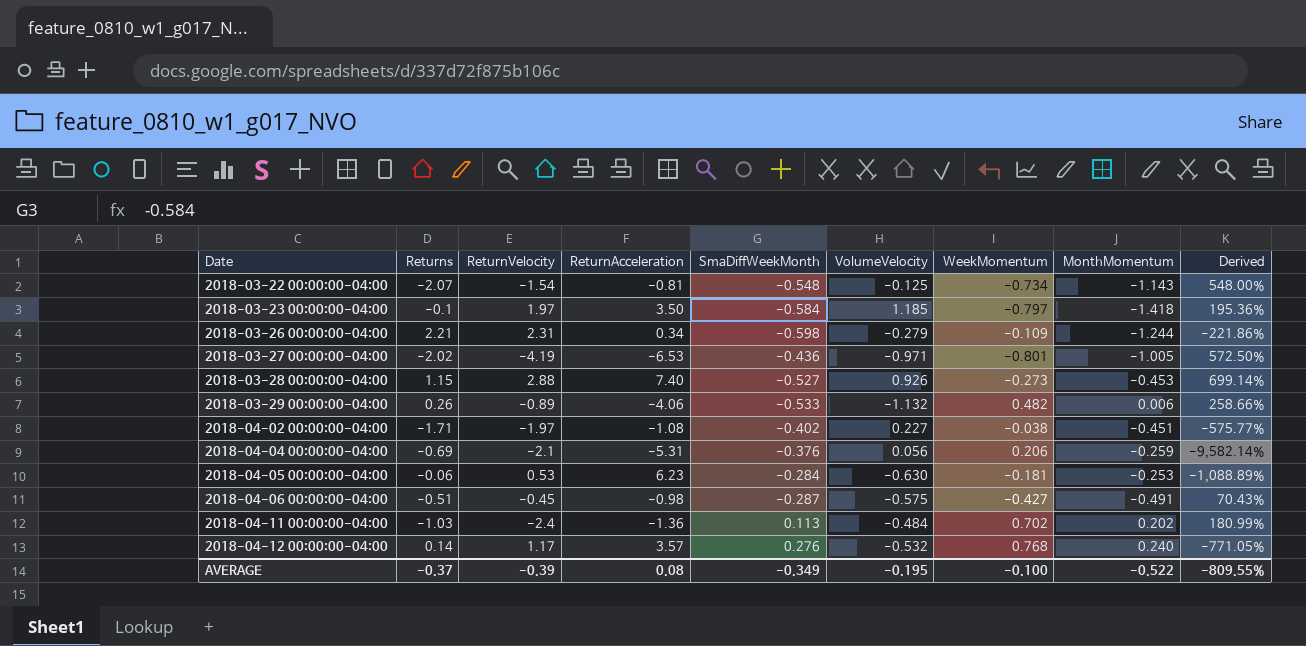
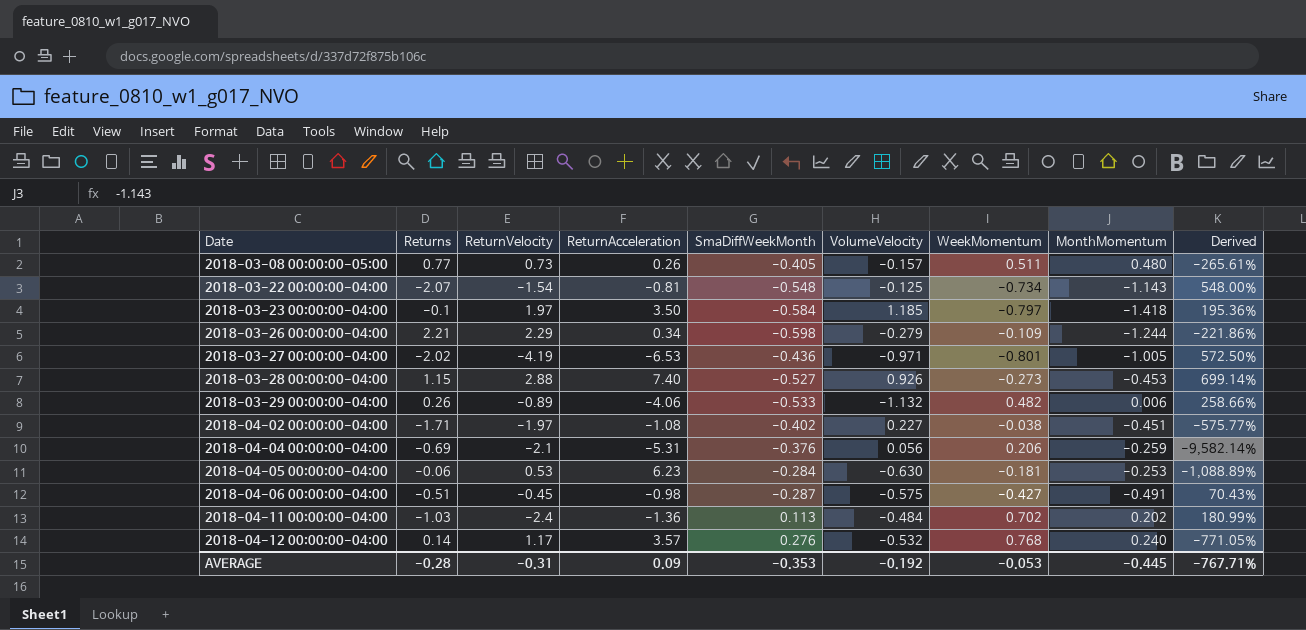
row 2018-03-08 00:00:00-05:00: none -> 0.77 | 0.73 | 0.26 | -0.405 | -0.157 | 0.511 | 0.480 | -265.61%
2018-03-26 00:00:00-04:00 | ReturnVelocity: 2.31 -> 2.29
AVERAGE | Returns: -0.37 -> -0.28
AVERAGE | ReturnVelocity: -0.39 -> -0.31
AVERAGE | ReturnAcceleration: 0.08 -> 0.09
AVERAGE | SmaDiffWeekMonth: -0.349 -> -0.353
AVERAGE | VolumeVelocity: -0.195 -> -0.192
AVERAGE | WeekMomentum: -0.100 -> -0.053
AVERAGE | MonthMomentum: -0.522 -> -0.445
AVERAGE | Derived: -809.55% -> -767.71%

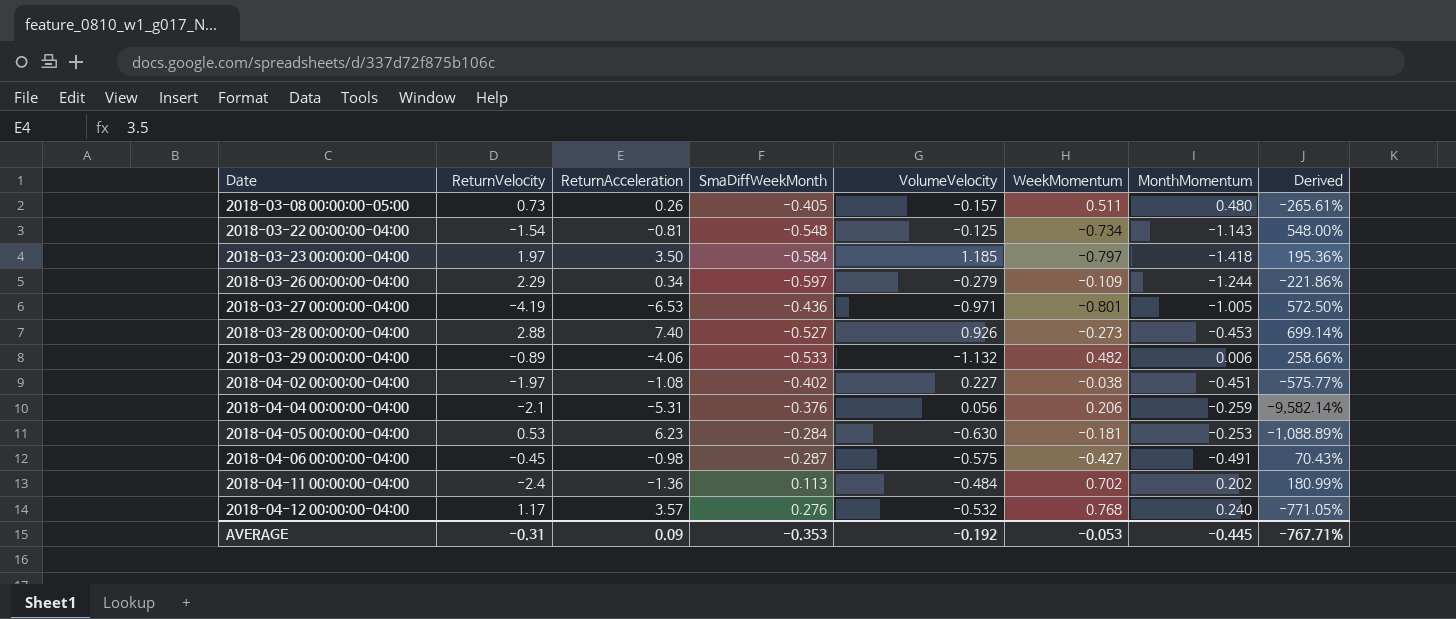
column Returns | position: 2 -> none
2018-03-26 00:00:00-04:00 | SmaDiffWeekMonth: -0.598 -> -0.597

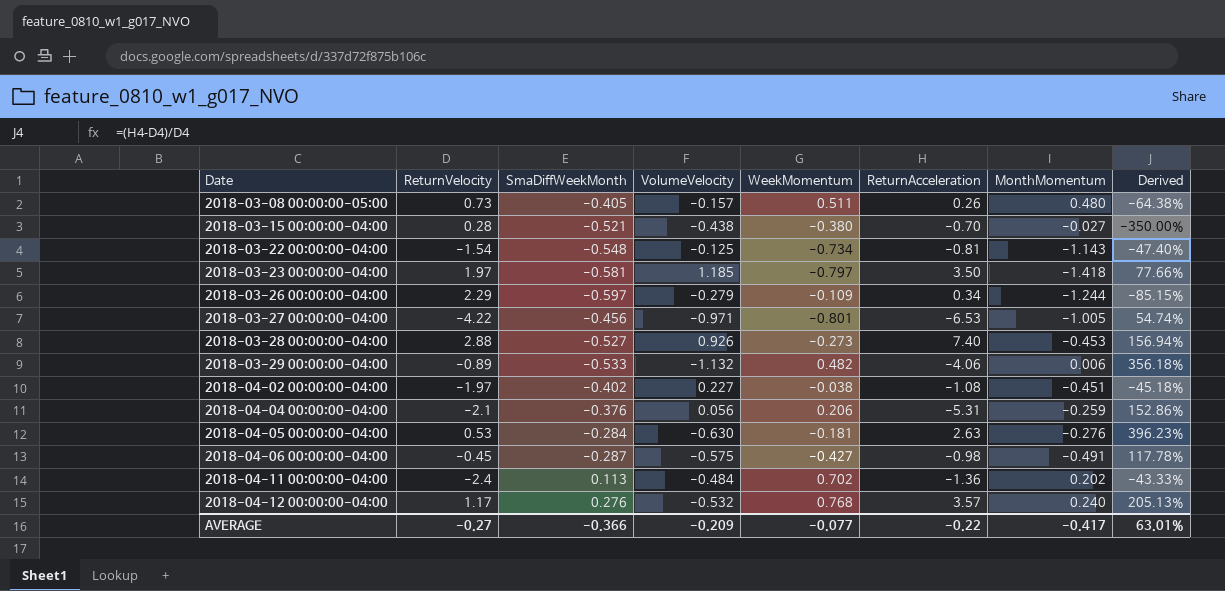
column ReturnAcceleration | position: 3 -> 6
column Derived | formula: ([ReturnAcceleration] - [VolumeVelocity]) / [VolumeVelocity] -> ([ReturnAcceleration] - [ReturnVelocity]) / [ReturnVelocity]
row 2018-03-15 00:00:00-04:00: none -> 0.28 | -0.521 | -0.438 | -0.380 | -0.70 | -0.027 | -350.00%
2018-03-23 00:00:00-04:00 | SmaDiffWeekMonth: -0.584 -> -0.581
2018-03-27 00:00:00-04:00 | ReturnVelocity: -4.19 -> -4.22
2018-03-27 00:00:00-04:00 | SmaDiffWeekMonth: -0.436 -> -0.456
2018-04-05 00:00:00-04:00 | ReturnAcceleration: 6.23 -> 2.63
2018-04-05 00:00:00-04:00 | MonthMomentum: -0.253 -> -0.276
AVERAGE | ReturnVelocity: -0.31 -> -0.27
AVERAGE | SmaDiffWeekMonth: -0.353 -> -0.366
AVERAGE | VolumeVelocity: -0.192 -> -0.209
AVERAGE | WeekMomentum: -0.053 -> -0.077
AVERAGE | ReturnAcceleration: 0.09 -> -0.22
AVERAGE | MonthMomentum: -0.445 -> -0.417
AVERAGE | Derived: -767.71% -> 63.01%

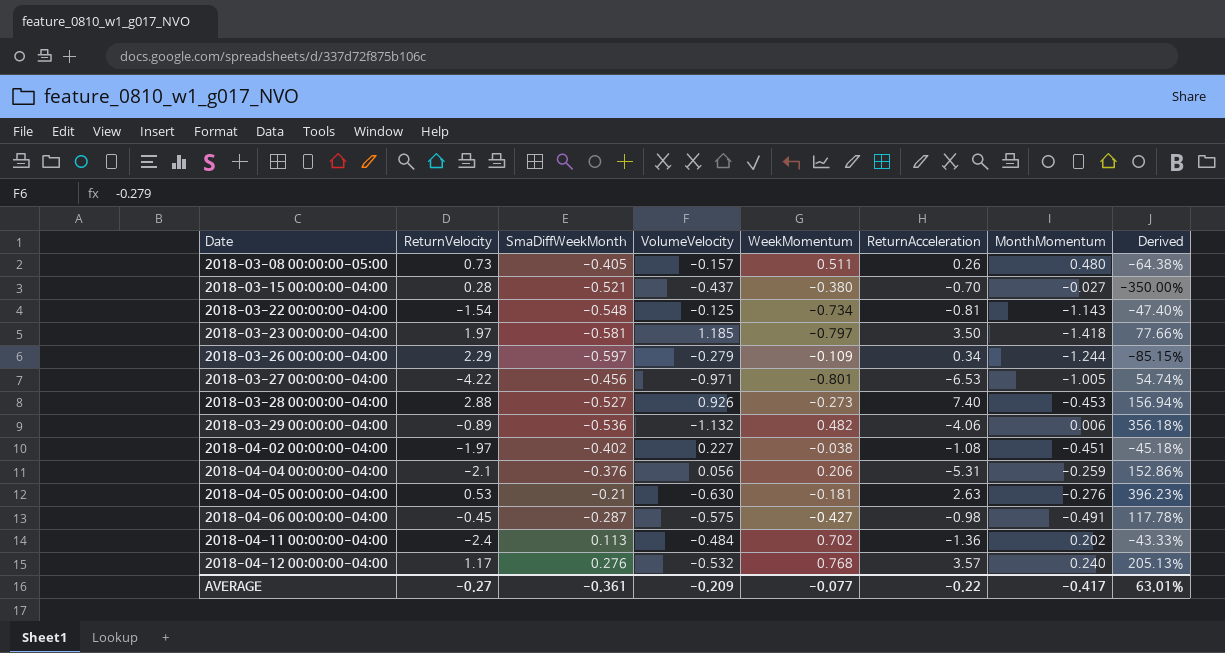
2018-03-15 00:00:00-04:00 | VolumeVelocity: -0.438 -> -0.437
2018-03-29 00:00:00-04:00 | SmaDiffWeekMonth: -0.533 -> -0.536
2018-04-05 00:00:00-04:00 | SmaDiffWeekMonth: -0.284 -> -0.21
AVERAGE | SmaDiffWeekMonth: -0.366 -> -0.361

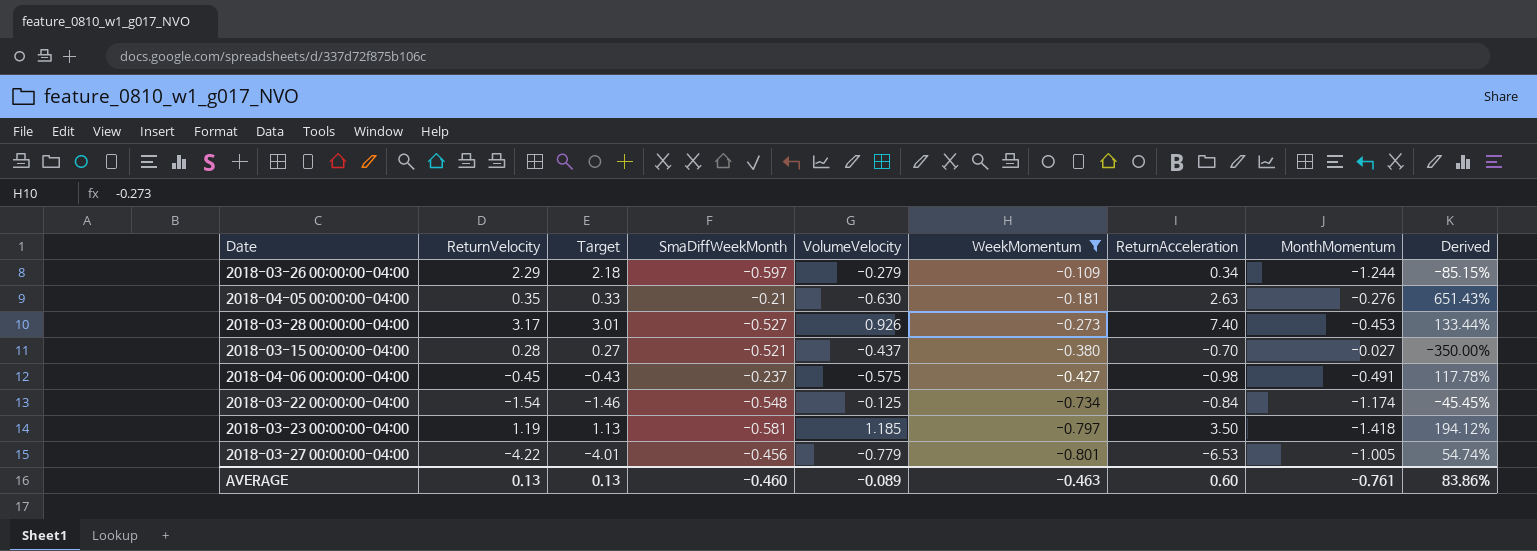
filter: none -> WeekMomentum <= -0.109
row order: Date ascending -> WeekMomentum descending
column Target | formula: none -> [ReturnVelocity] * 0.95
2018-04-05 00:00:00-04:00 | ReturnVelocity: 0.53 -> 0.35
2018-04-05 00:00:00-04:00 | Derived: 396.23% -> 651.43%
2018-03-28 00:00:00-04:00 | ReturnVelocity: 2.88 -> 3.17
2018-03-28 00:00:00-04:00 | Derived: 156.94% -> 133.44%
2018-04-06 00:00:00-04:00 | SmaDiffWeekMonth: -0.287 -> -0.237
2018-03-22 00:00:00-04:00 | ReturnAcceleration: -0.81 -> -0.84
2018-03-22 00:00:00-04:00 | MonthMomentum: -1.143 -> -1.174
2018-03-22 00:00:00-04:00 | Derived: -47.40% -> -45.45%
2018-03-23 00:00:00-04:00 | ReturnVelocity: 1.97 -> 1.19
2018-03-23 00:00:00-04:00 | Derived: 77.66% -> 194.12%
2018-03-27 00:00:00-04:00 | VolumeVelocity: -0.971 -> -0.779
AVERAGE | ReturnVelocity: -0.27 -> 0.13
AVERAGE | SmaDiffWeekMonth: -0.361 -> -0.460
AVERAGE | VolumeVelocity: -0.209 -> -0.089
AVERAGE | WeekMomentum: -0.077 -> -0.463
AVERAGE | ReturnAcceleration: -0.22 -> 0.60
AVERAGE | MonthMomentum: -0.417 -> -0.761
AVERAGE | Derived: 63.01% -> 83.86%

